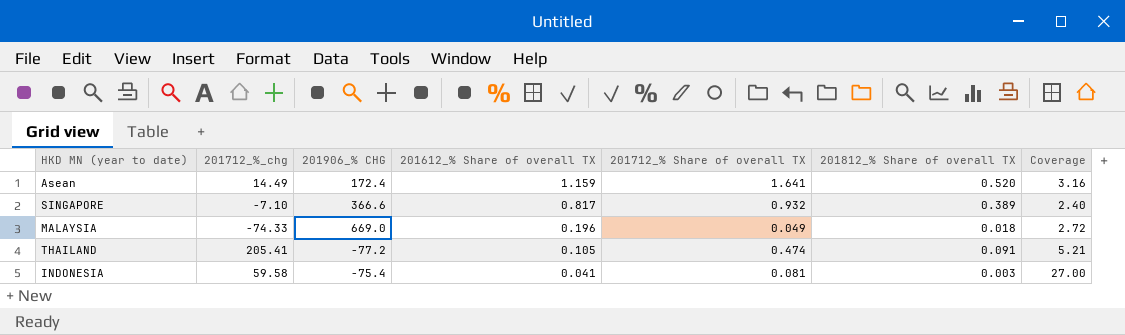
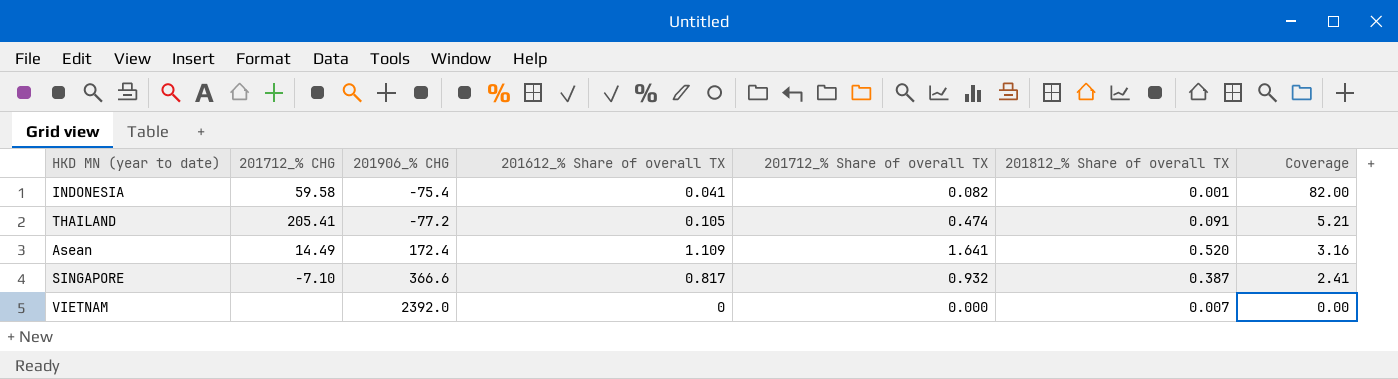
row order: 201612_% Share of overall TX descending -> Coverage descending
column name: 201712_%_chg -> 201712_% CHG
row MALAYSIA: -74.33 | 669.0 | 0.196 | 0.049 | 0.018 | 2.72 -> none
INDONESIA | 201712_% Share of overall TX: 0.081 -> 0.082
INDONESIA | 201812_% Share of overall TX: 0.003 -> 0.001
INDONESIA | Coverage: 27.00 -> 82.00
Asean | 201612_% Share of overall TX: 1.159 -> 1.109
SINGAPORE | 201812_% Share of overall TX: 0.389 -> 0.387
SINGAPORE | Coverage: 2.40 -> 2.41
row VIETNAM: none -> none | 2392.0 | 0 | 0.000 | 0.007 | 0.00

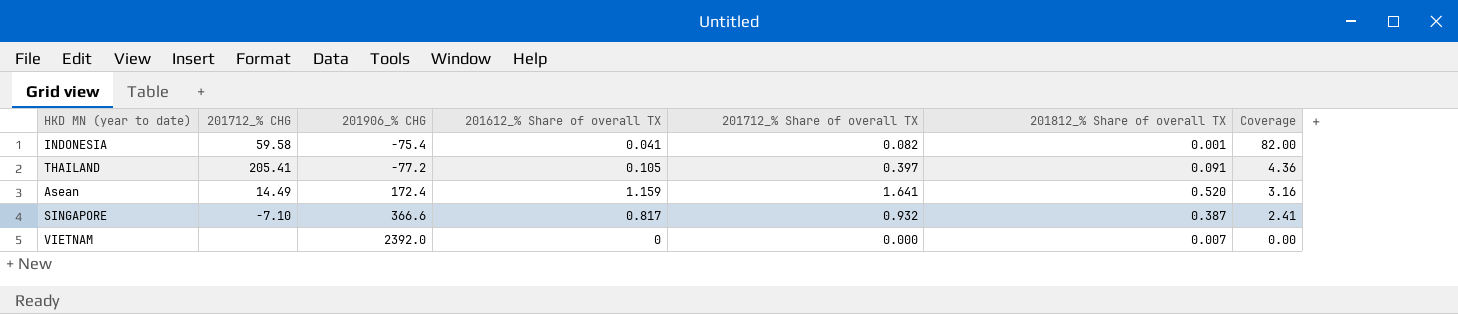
THAILAND | 201712_% Share of overall TX: 0.474 -> 0.397
THAILAND | Coverage: 5.21 -> 4.36
Asean | 201612_% Share of overall TX: 1.109 -> 1.159

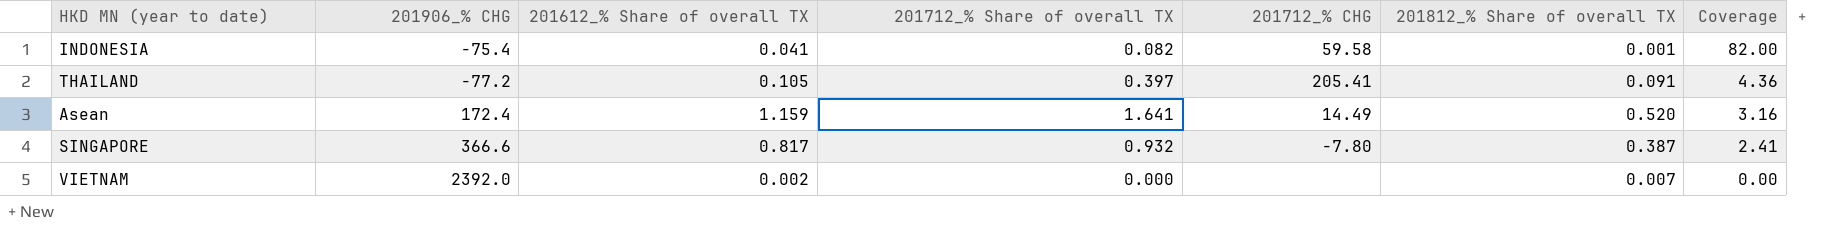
column 201712_% CHG | position: 2 -> 5
SINGAPORE | 201712_% CHG: -7.10 -> -7.80
VIETNAM | 201612_% Share of overall TX: 0 -> 0.002

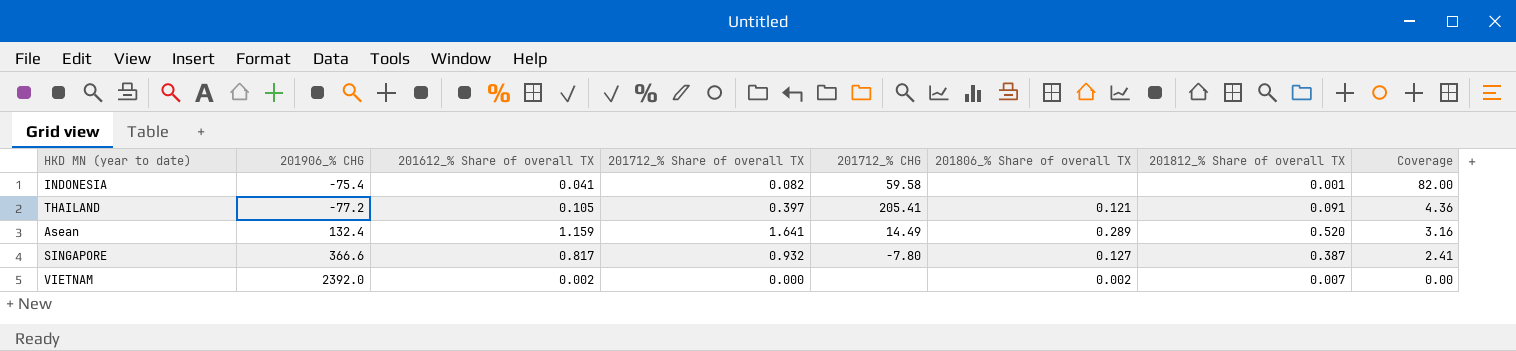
column 201806_% Share of overall TX | position: none -> 6
Asean | 201906_% CHG: 172.4 -> 132.4

